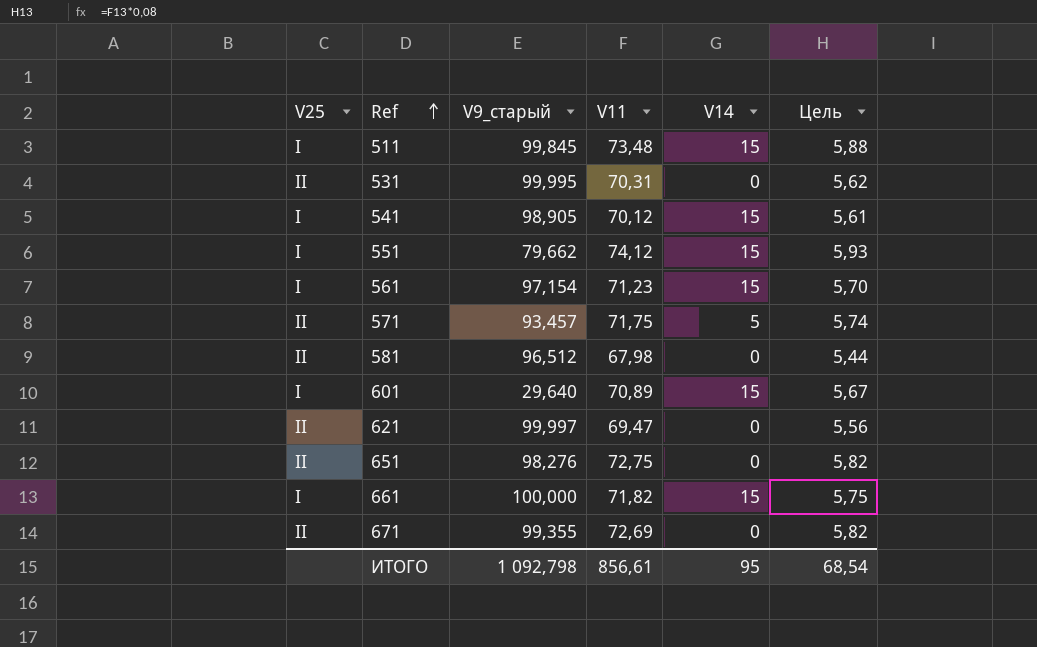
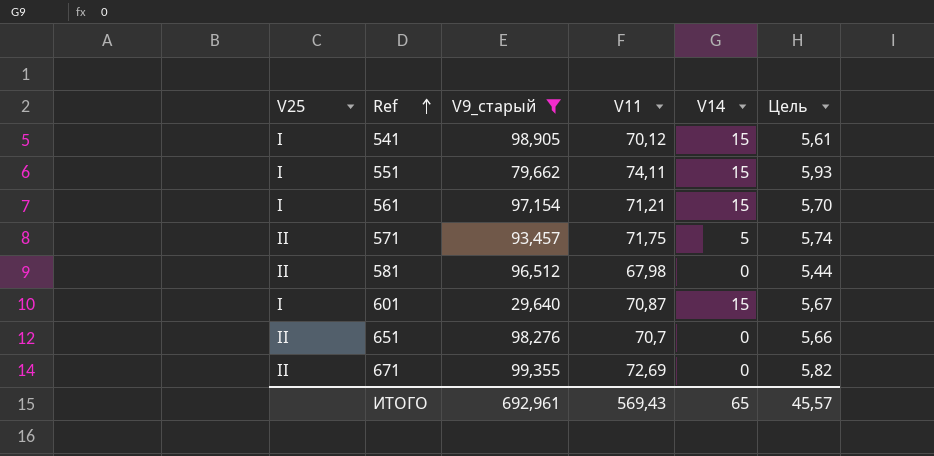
filter: none -> V9_старый <= 99,355
551 | V11: 74,12 -> 74,11
561 | V11: 71,23 -> 71,21
601 | V11: 70,89 -> 70,87
651 | V11: 72,75 -> 70,7
651 | Цель: 5,82 -> 5,66
ИТОГО | V9_старый: 1 092,798 -> 692,961
ИТОГО | V11: 856,61 -> 569,43
ИТОГО | V14: 95 -> 65
ИТОГО | Цель: 68,54 -> 45,57

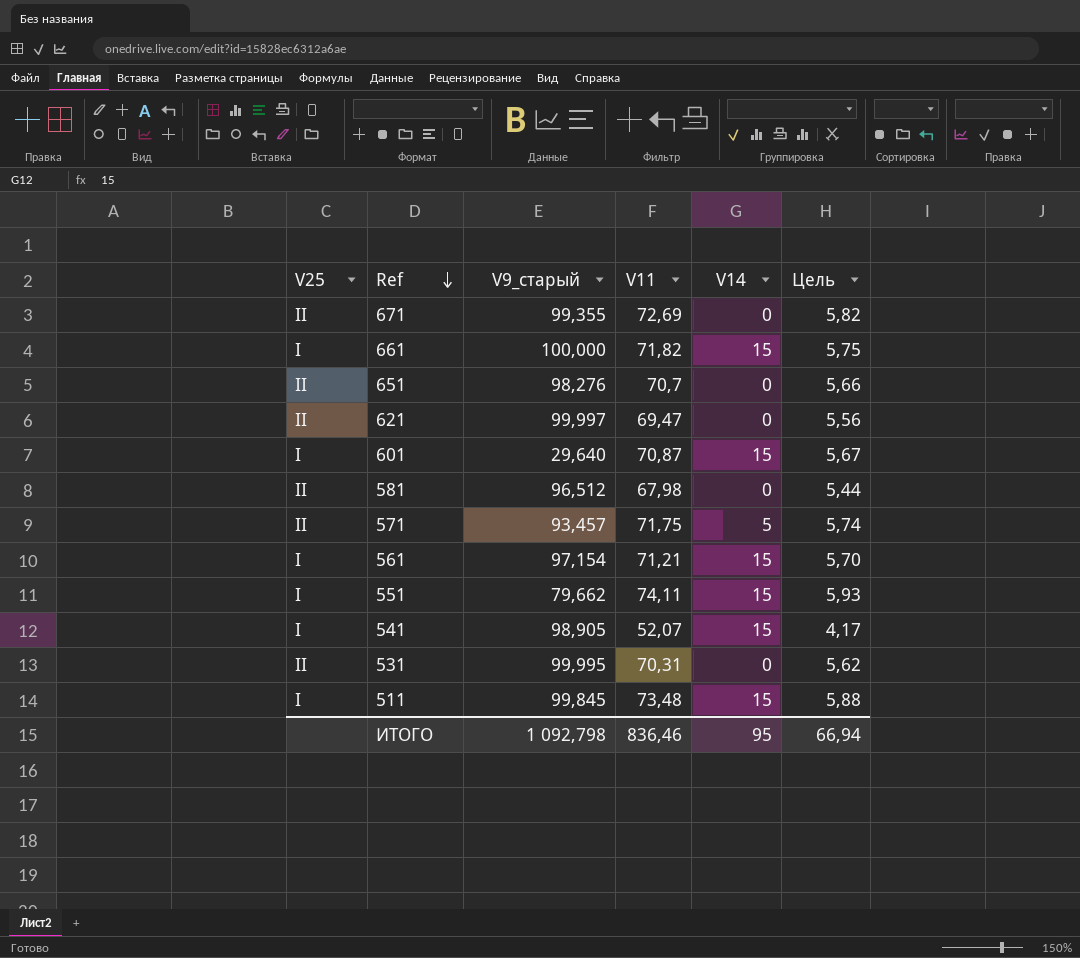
filter: V9_старый <= 99,355 -> none
row order: Ref ascending -> Ref descending
541 | V11: 70,12 -> 52,07
541 | Цель: 5,61 -> 4,17
ИТОГО | V9_старый: 692,961 -> 1 092,798
ИТОГО | V11: 569,43 -> 836,46
ИТОГО | V14: 65 -> 95
ИТОГО | Цель: 45,57 -> 66,94

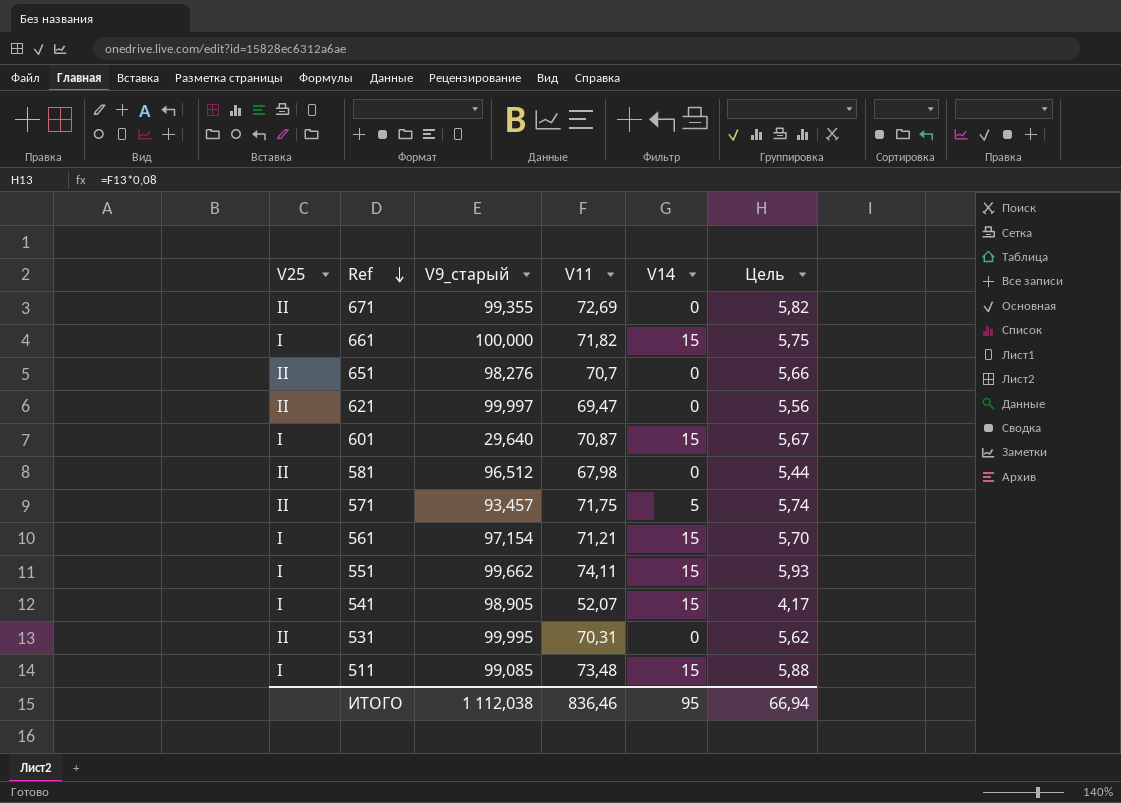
551 | V9_старый: 79,662 -> 99,662
511 | V9_старый: 99,845 -> 99,085
ИТОГО | V9_старый: 1 092,798 -> 1 112,038

